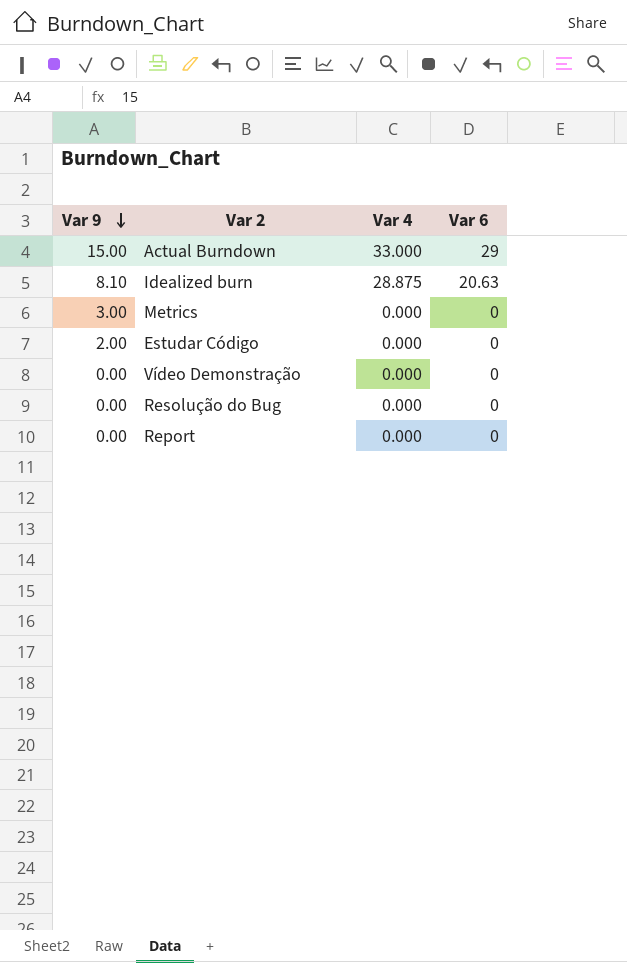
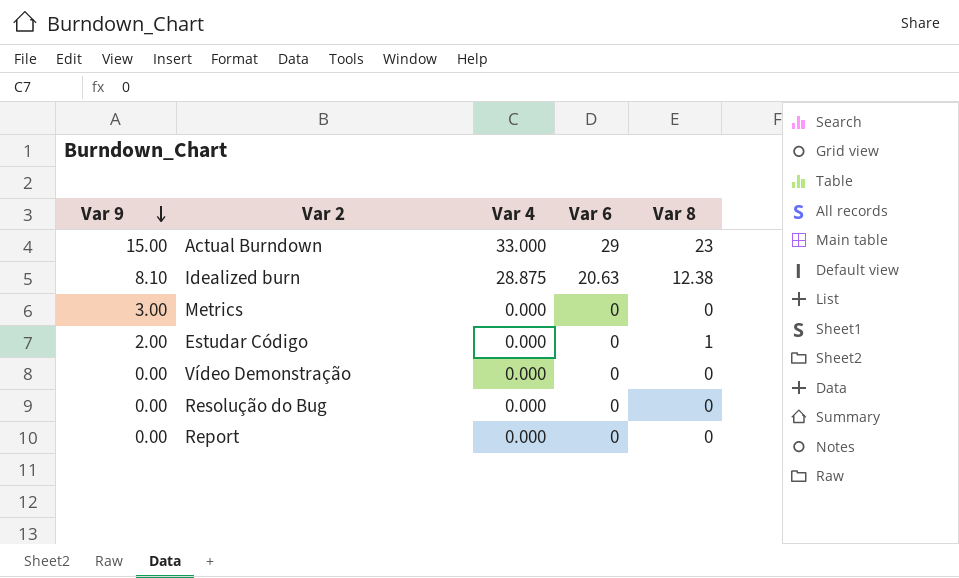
column Var 8 | position: none -> 5

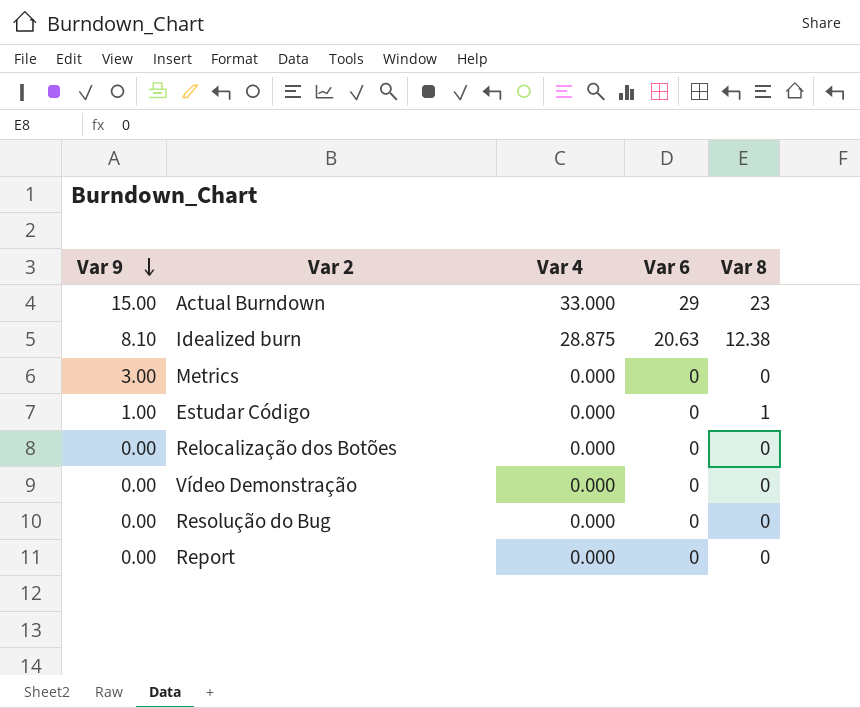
Estudar Código | Var 9: 2.00 -> 1.00
row Relocalização dos Botões: none -> 0.00 | 0.000 | 0 | 0

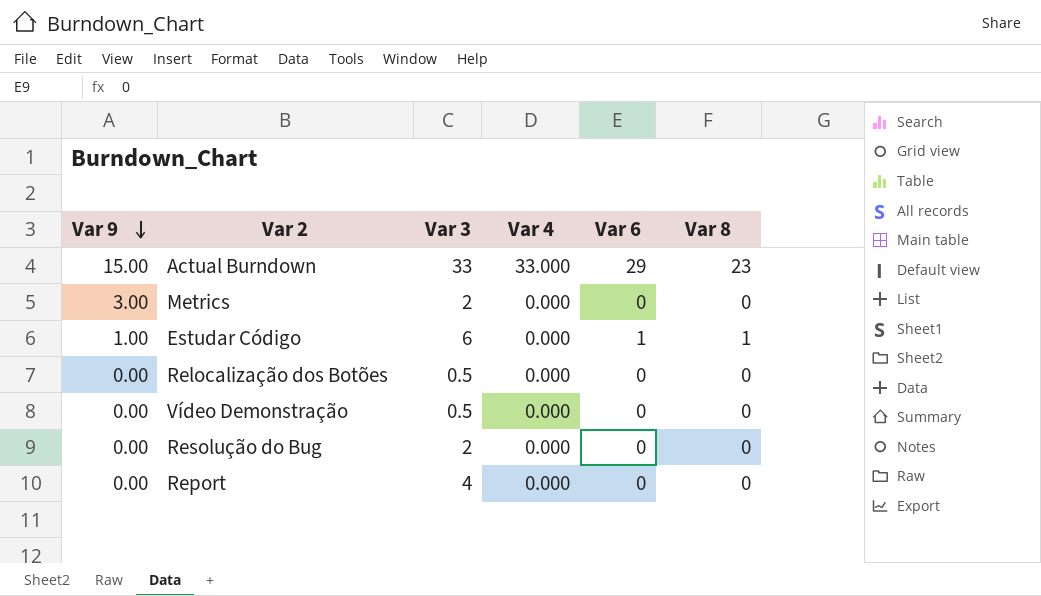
column Var 3 | position: none -> 3
row Idealized burn: 8.10 | 28.875 | 20.63 | 12.38 -> none
Estudar Código | Var 6: 0 -> 1

